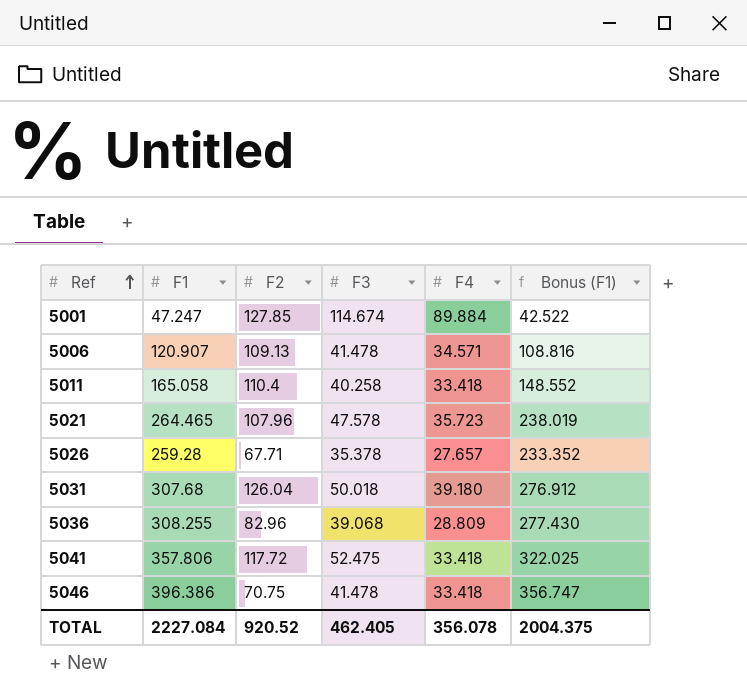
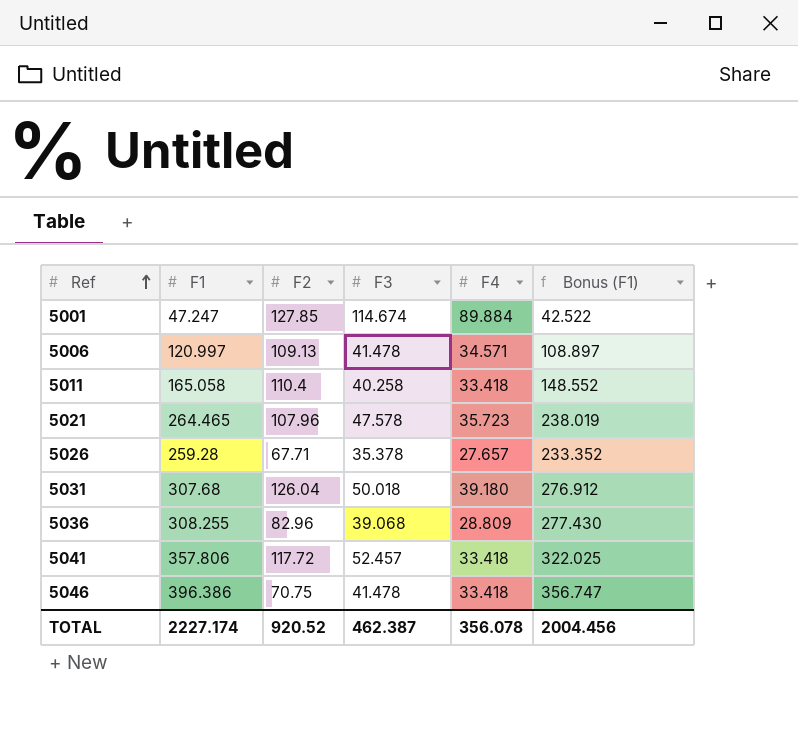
5006 | F1: 120.907 -> 120.997
5006 | Bonus (F1): 108.816 -> 108.897
5041 | F3: 52.475 -> 52.457
TOTAL | F1: 2227.084 -> 2227.174
TOTAL | F3: 462.405 -> 462.387
TOTAL | Bonus (F1): 2004.375 -> 2004.456

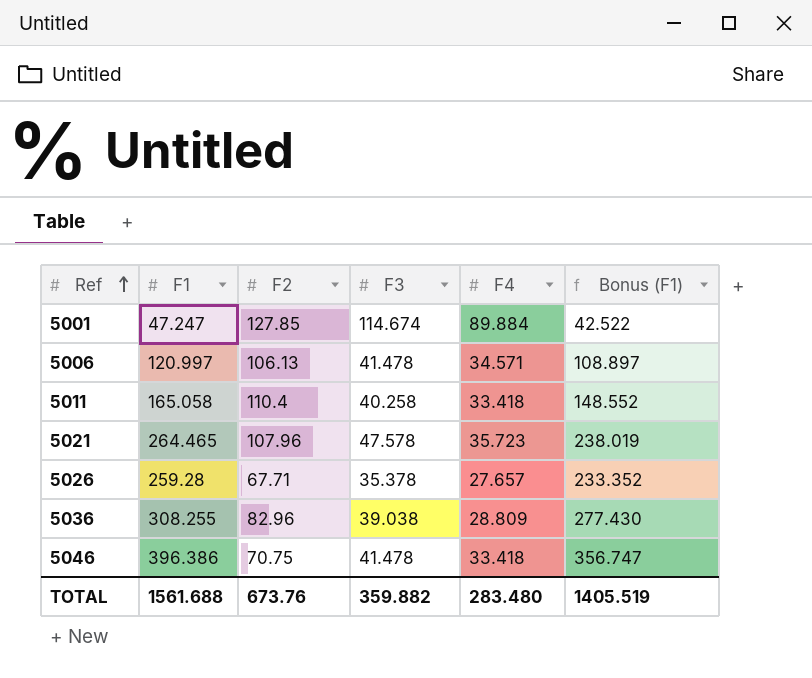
row 5031: 307.68 | 126.04 | 50.018 | 39.180 | 276.912 -> none
row 5041: 357.806 | 117.72 | 52.457 | 33.418 | 322.025 -> none
5006 | F2: 109.13 -> 106.13
5036 | F3: 39.068 -> 39.038
TOTAL | F1: 2227.174 -> 1561.688
TOTAL | F2: 920.52 -> 673.76
TOTAL | F3: 462.387 -> 359.882
TOTAL | F4: 356.078 -> 283.480
TOTAL | Bonus (F1): 2004.456 -> 1405.519

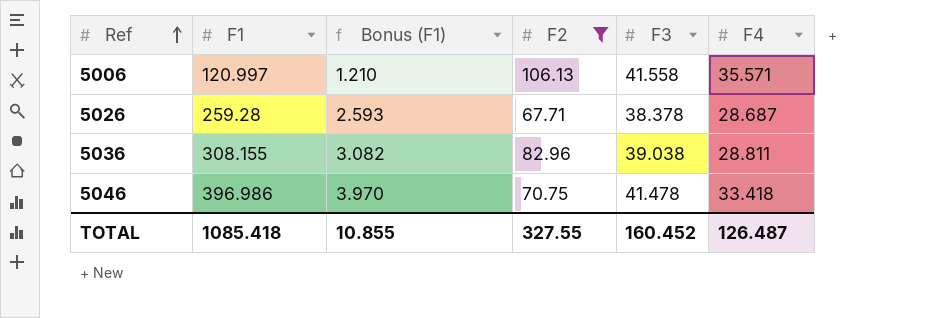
filter: none -> F2 <= 106.13
column Bonus (F1) | formula: [F1] * 0.9 -> [F1] * 0.01
column Bonus (F1) | position: 6 -> 3
5006 | F3: 41.478 -> 41.558
5006 | F4: 34.571 -> 35.571
5026 | F3: 35.378 -> 38.378
5026 | F4: 27.657 -> 28.687
5036 | F1: 308.255 -> 308.155
5036 | F4: 28.809 -> 28.811
5046 | F1: 396.386 -> 396.986
TOTAL | F1: 1561.688 -> 1085.418
TOTAL | Bonus (F1): 1405.519 -> 10.855
TOTAL | F2: 673.76 -> 327.55
TOTAL | F3: 359.882 -> 160.452
TOTAL | F4: 283.480 -> 126.487

